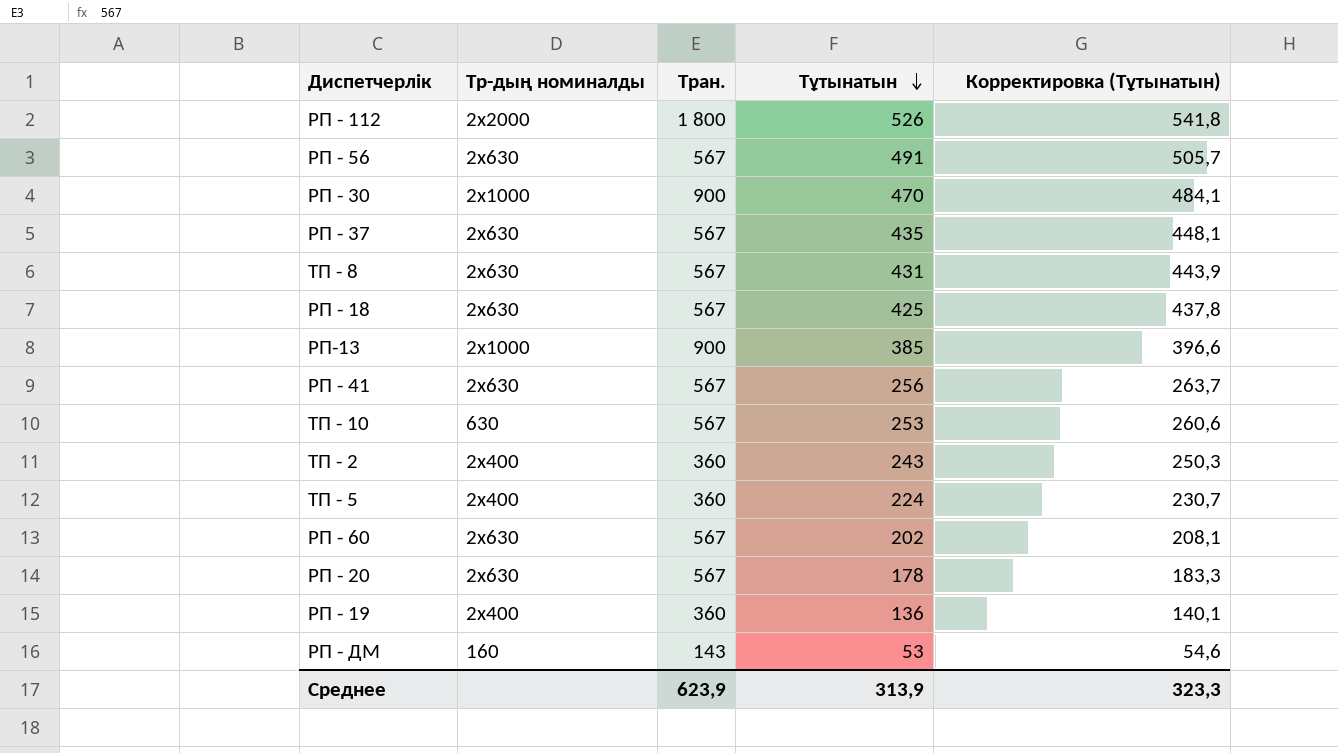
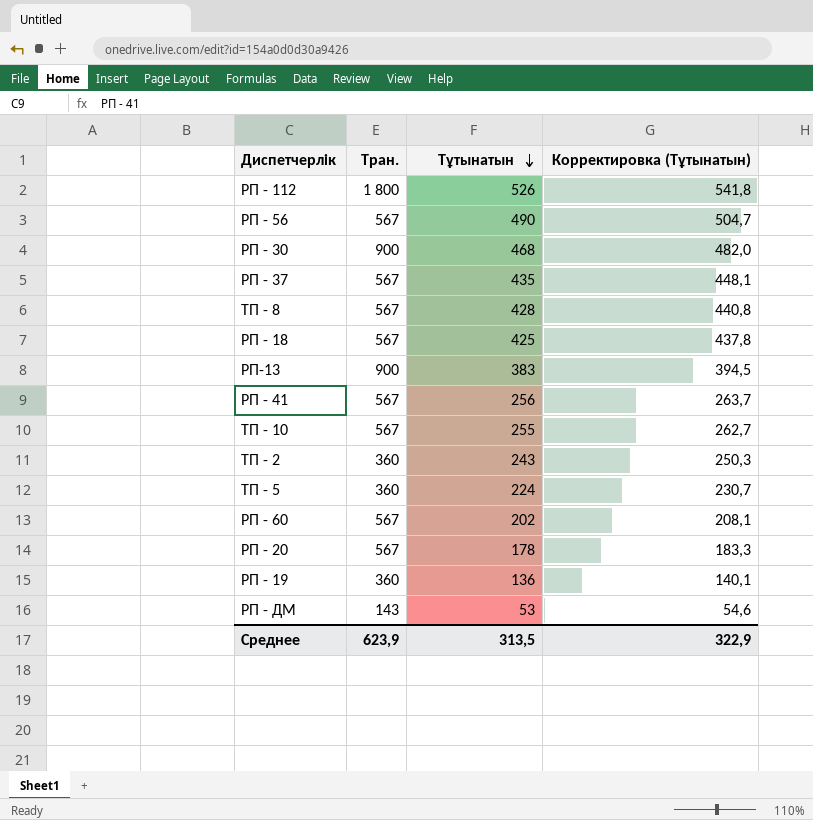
column Тр-дың номиналды | position: 2 -> none
РП - 56 | Тұтынатын: 491 -> 490
РП - 56 | Корректировка (Тұтынатын): 505,7 -> 504,7
РП - 30 | Тұтынатын: 470 -> 468
РП - 30 | Корректировка (Тұтынатын): 484,1 -> 482,0
ТП - 8 | Тұтынатын: 431 -> 428
ТП - 8 | Корректировка (Тұтынатын): 443,9 -> 440,8
РП-13 | Тұтынатын: 385 -> 383
РП-13 | Корректировка (Тұтынатын): 396,6 -> 394,5
ТП - 10 | Тұтынатын: 253 -> 255
ТП - 10 | Корректировка (Тұтынатын): 260,6 -> 262,7
Среднее | Тұтынатын: 313,9 -> 313,5
Среднее | Корректировка (Тұтынатын): 323,3 -> 322,9

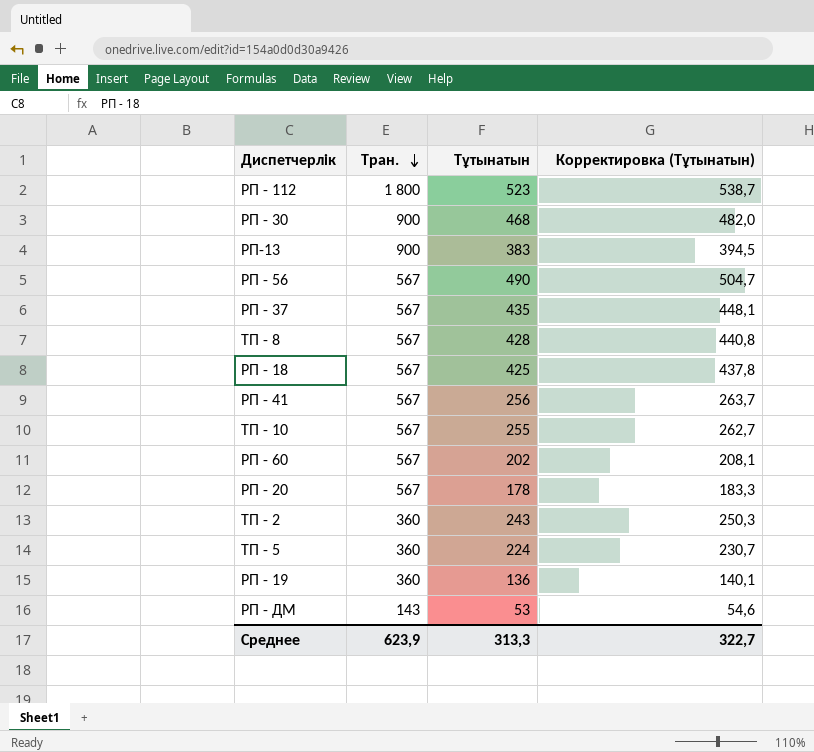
row order: Тұтынатын descending -> Тран. descending
РП - 112 | Тұтынатын: 526 -> 523
РП - 112 | Корректировка (Тұтынатын): 541,8 -> 538,7
Среднее | Тұтынатын: 313,5 -> 313,3
Среднее | Корректировка (Тұтынатын): 322,9 -> 322,7

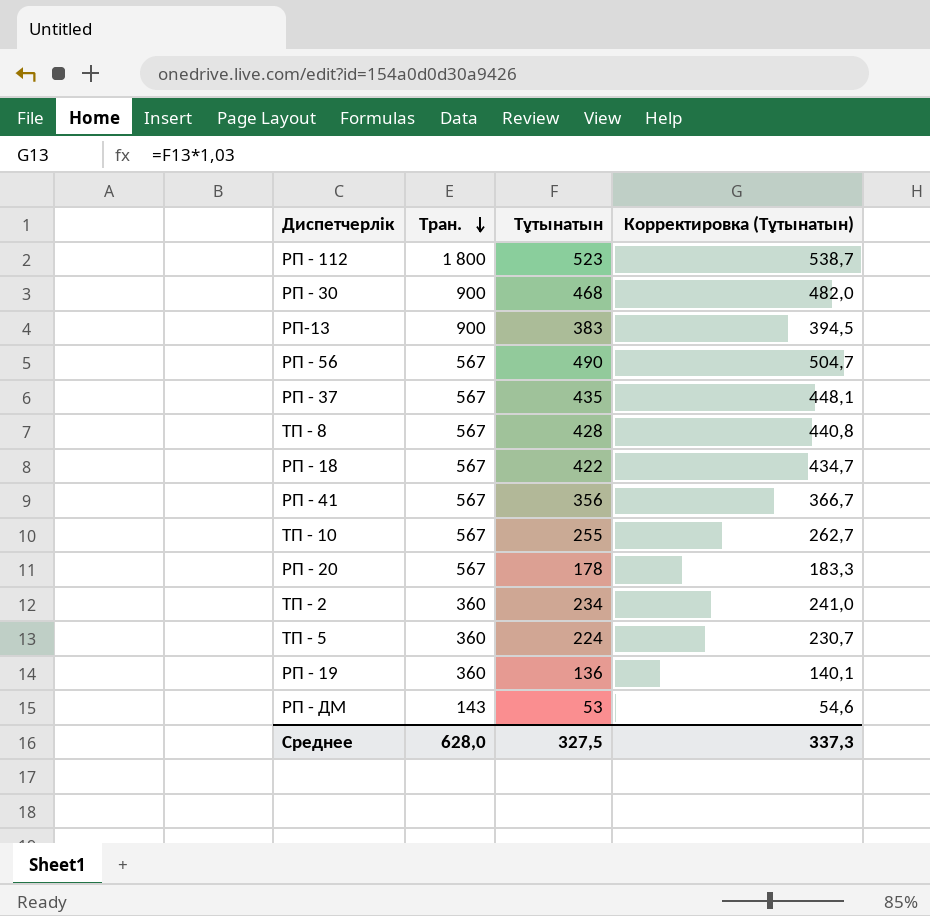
row РП - 60: 567 | 202 | 208,1 -> none
РП - 18 | Тұтынатын: 425 -> 422
РП - 18 | Корректировка (Тұтынатын): 437,8 -> 434,7
РП - 41 | Тұтынатын: 256 -> 356
РП - 41 | Корректировка (Тұтынатын): 263,7 -> 366,7
ТП - 2 | Тұтынатын: 243 -> 234
ТП - 2 | Корректировка (Тұтынатын): 250,3 -> 241,0
Среднее | Тран.: 623,9 -> 628,0
Среднее | Тұтынатын: 313,3 -> 327,5
Среднее | Корректировка (Тұтынатын): 322,7 -> 337,3

